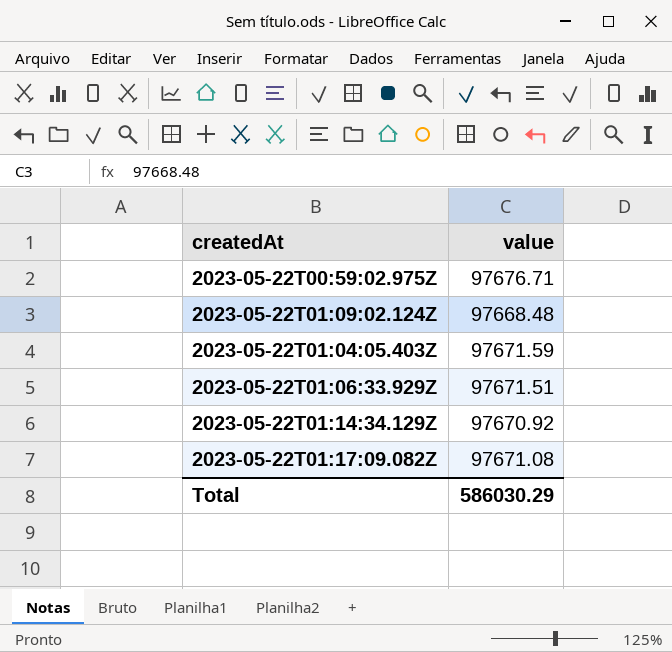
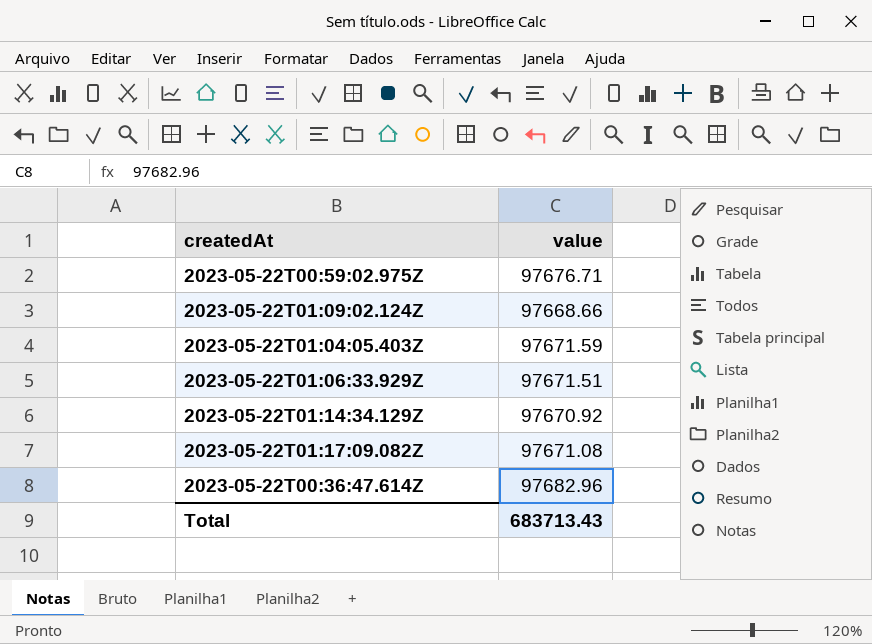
2023-05-22T01:09:02.124Z | value: 97668.48 -> 97668.66
row 2023-05-22T00:36:47.614Z: none -> 97682.96
Total | value: 586030.29 -> 683713.43

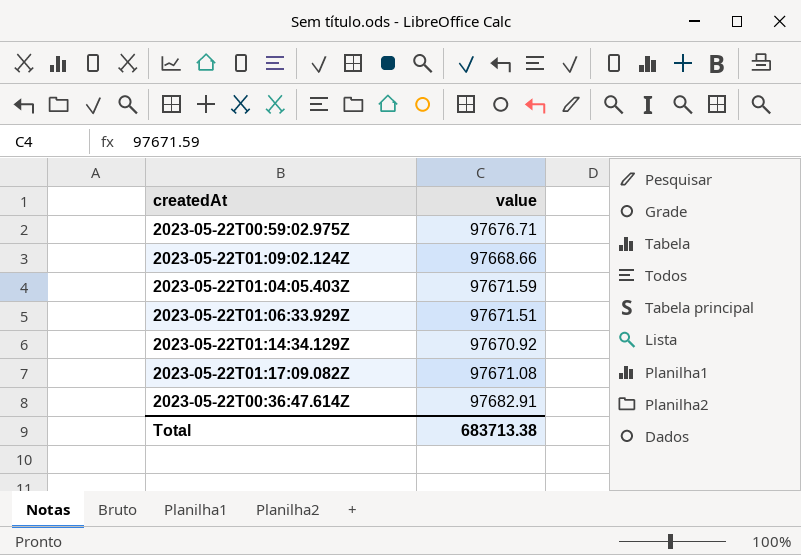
2023-05-22T00:36:47.614Z | value: 97682.96 -> 97682.91
Total | value: 683713.43 -> 683713.38

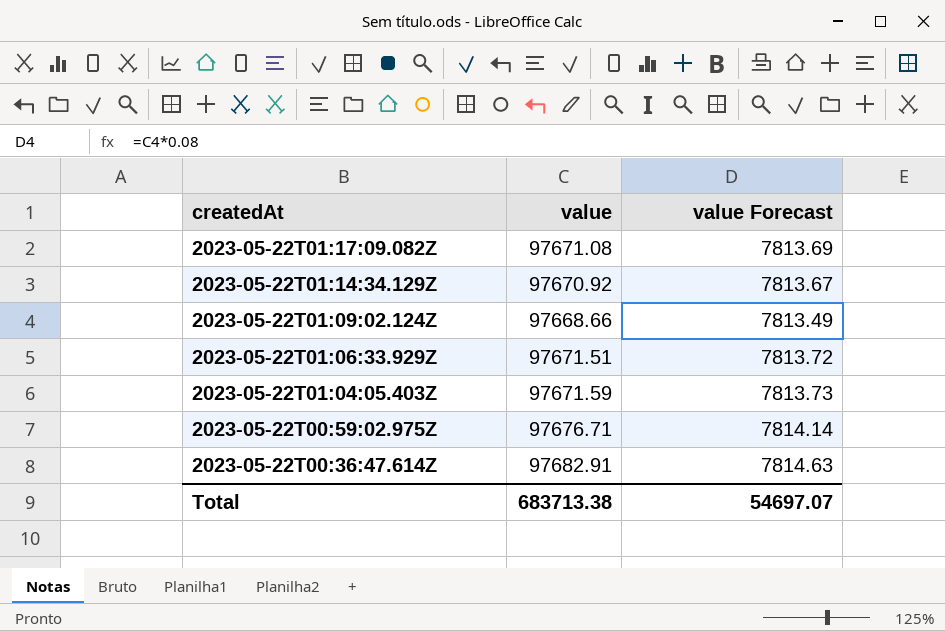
row order: none -> createdAt descending
column value Forecast | formula: none -> [value] * 0.08

